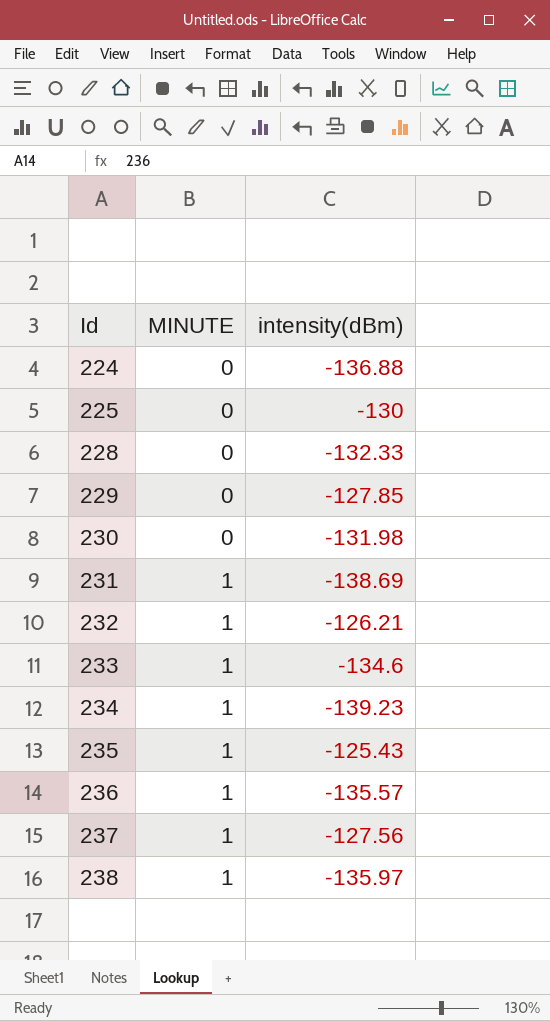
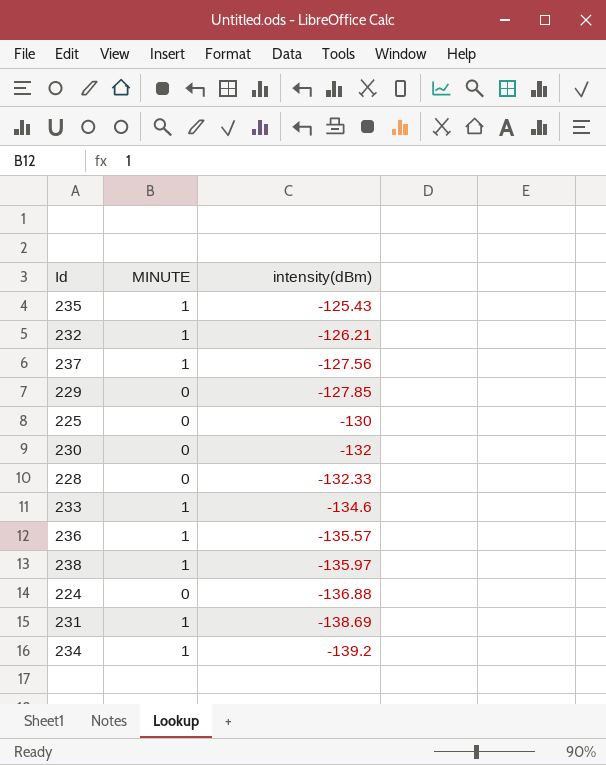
row order: Id ascending -> intensity(dBm) descending
230 | intensity(dBm): -131.98 -> -132
234 | intensity(dBm): -139.23 -> -139.2

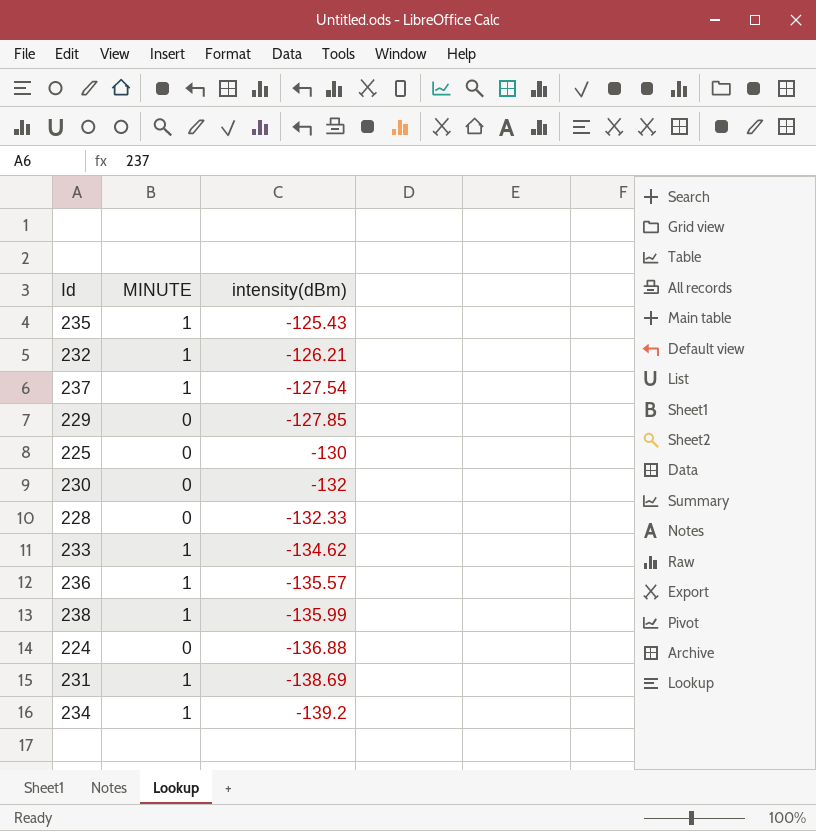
237 | intensity(dBm): -127.56 -> -127.54
233 | intensity(dBm): -134.6 -> -134.62
238 | intensity(dBm): -135.97 -> -135.99

